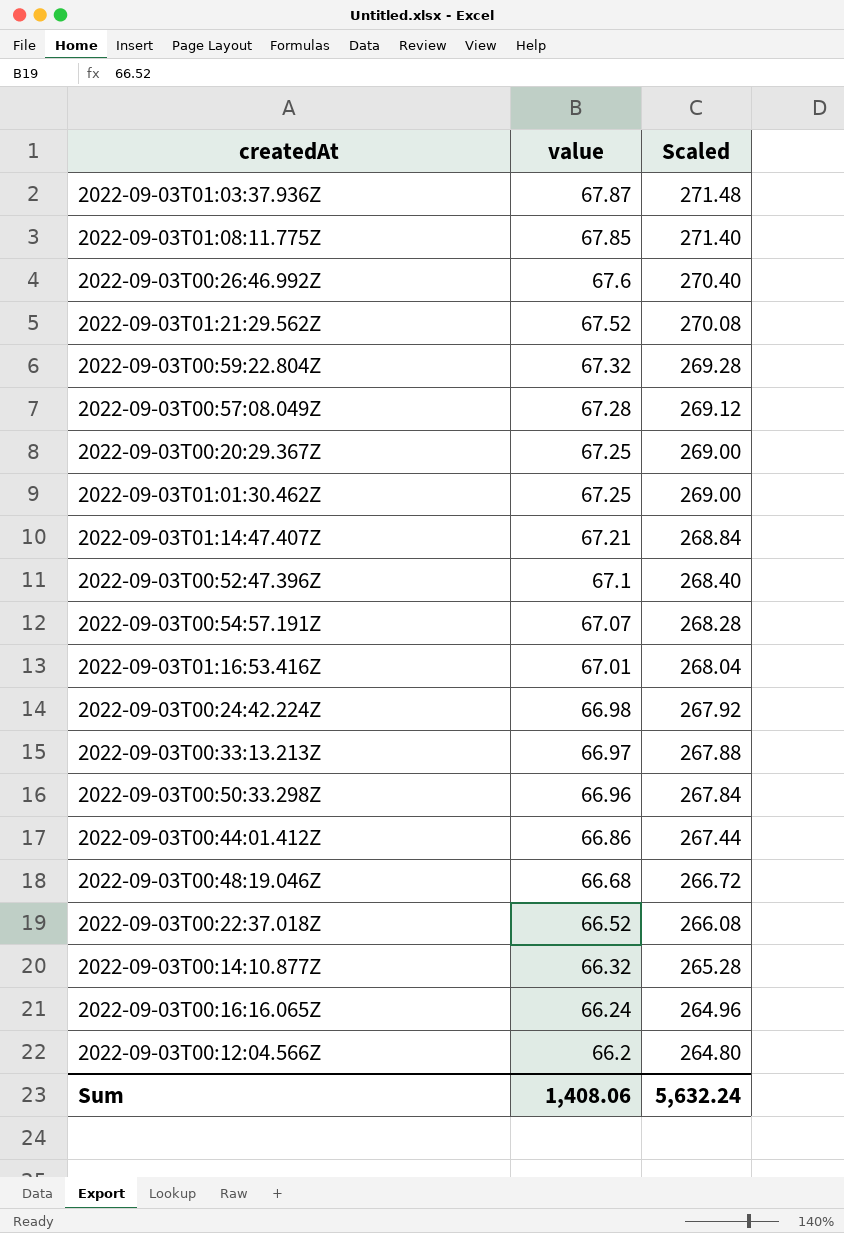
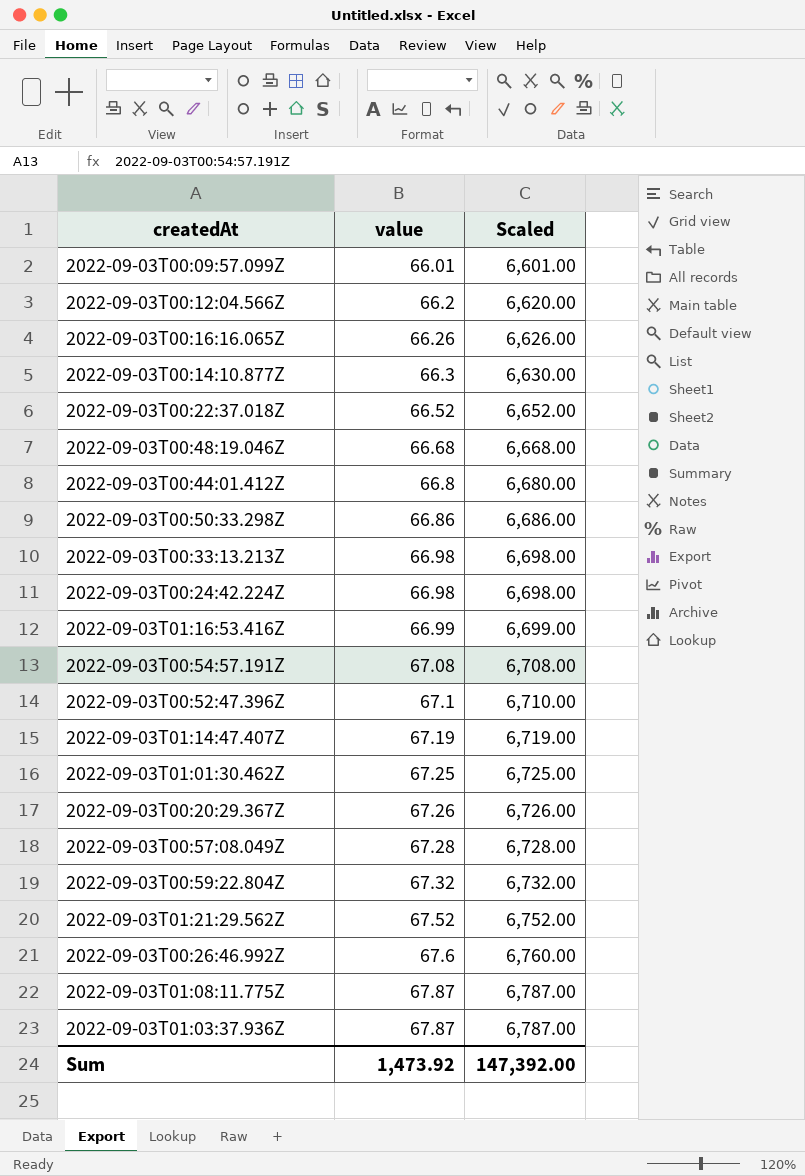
row order: value descending -> value ascending
column Scaled | formula: [value] * 4 -> [value] * 100
row 2022-09-03T00:09:57.099Z: none -> 66.01 | 6,601.00
2022-09-03T00:16:16.065Z | value: 66.24 -> 66.26
2022-09-03T00:14:10.877Z | value: 66.32 -> 66.3
2022-09-03T00:44:01.412Z | value: 66.86 -> 66.8
2022-09-03T00:50:33.298Z | value: 66.96 -> 66.86
2022-09-03T00:33:13.213Z | value: 66.97 -> 66.98
2022-09-03T01:16:53.416Z | value: 67.01 -> 66.99
2022-09-03T00:54:57.191Z | value: 67.07 -> 67.08
2022-09-03T01:14:47.407Z | value: 67.21 -> 67.19
2022-09-03T00:20:29.367Z | value: 67.25 -> 67.26
2022-09-03T01:08:11.775Z | value: 67.85 -> 67.87
Sum | value: 1,408.06 -> 1,473.92
Sum | Scaled: 5,632.24 -> 147,392.00

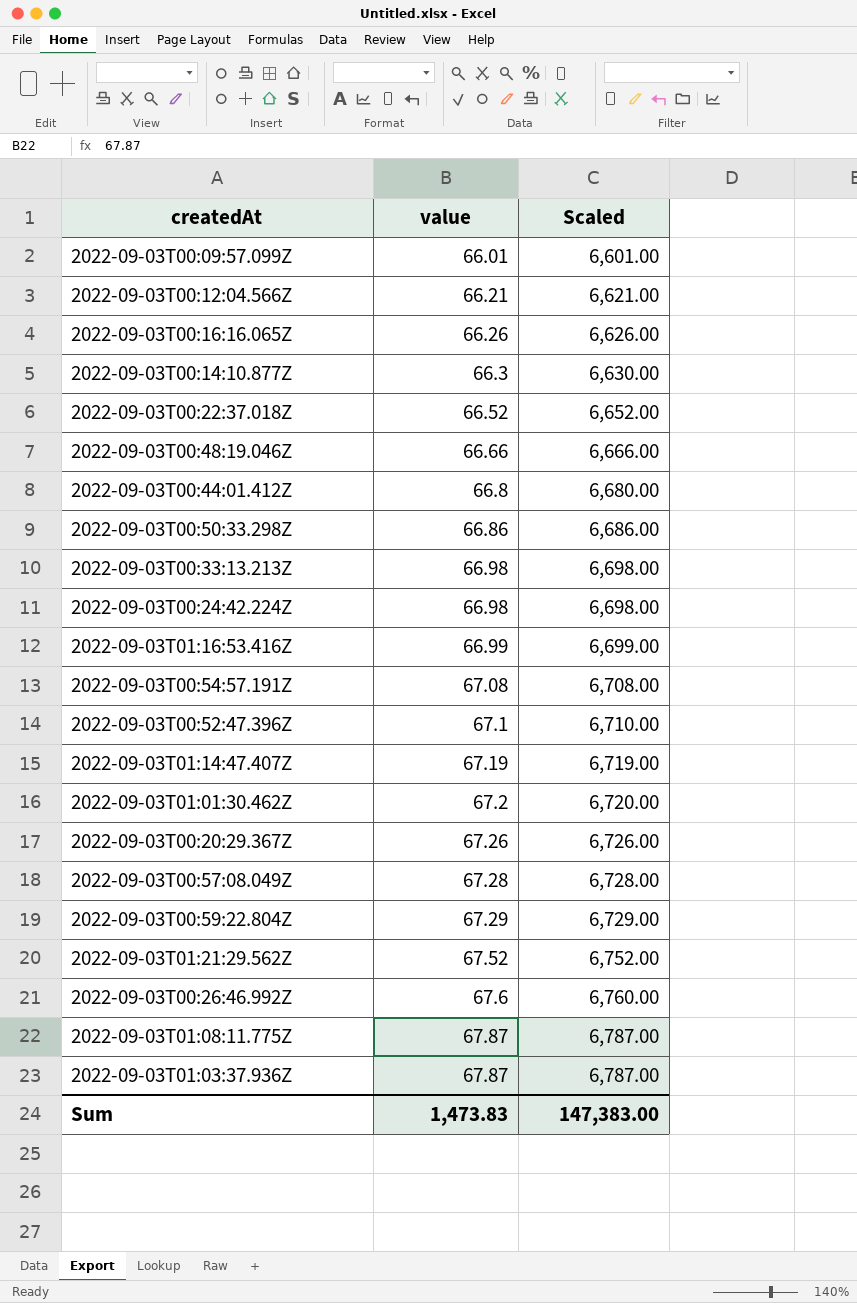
2022-09-03T00:12:04.566Z | value: 66.2 -> 66.21
2022-09-03T00:12:04.566Z | Scaled: 6,620.00 -> 6,621.00
2022-09-03T00:48:19.046Z | value: 66.68 -> 66.66
2022-09-03T00:48:19.046Z | Scaled: 6,668.00 -> 6,666.00
2022-09-03T01:01:30.462Z | value: 67.25 -> 67.2
2022-09-03T01:01:30.462Z | Scaled: 6,725.00 -> 6,720.00
2022-09-03T00:59:22.804Z | value: 67.32 -> 67.29
2022-09-03T00:59:22.804Z | Scaled: 6,732.00 -> 6,729.00
Sum | value: 1,473.92 -> 1,473.83
Sum | Scaled: 147,392.00 -> 147,383.00

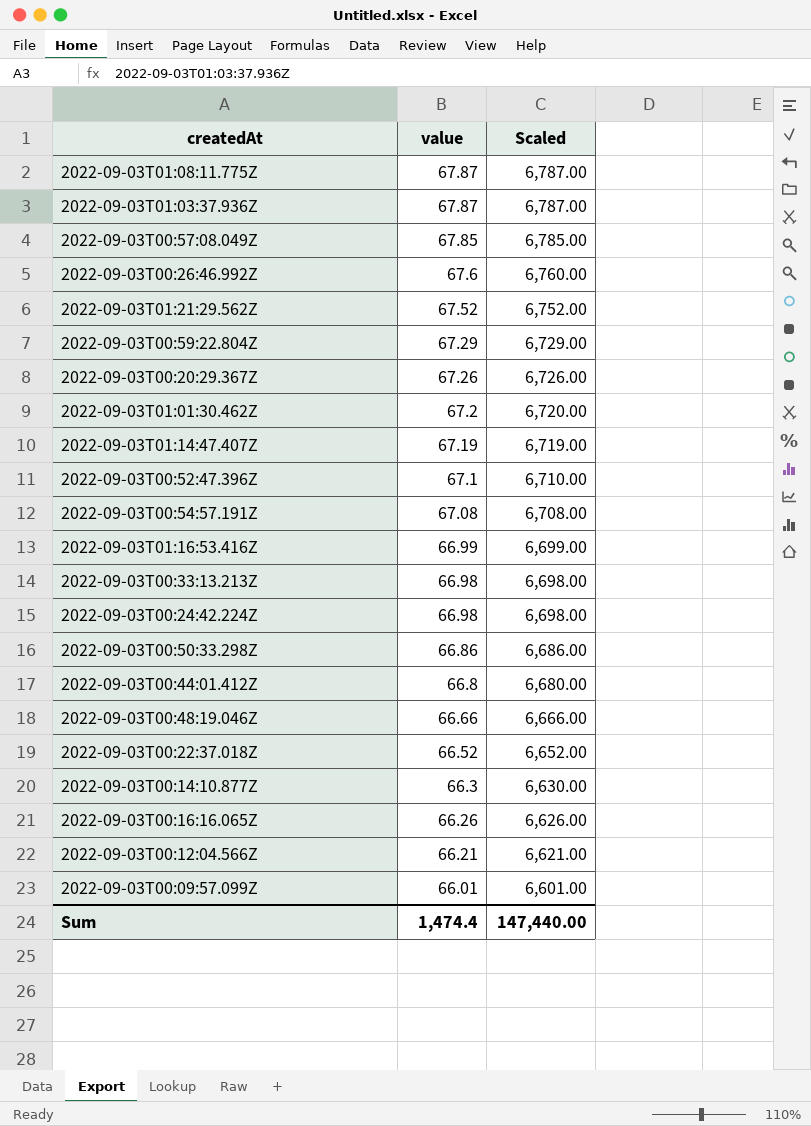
row order: value ascending -> value descending
2022-09-03T00:57:08.049Z | value: 67.28 -> 67.85
2022-09-03T00:57:08.049Z | Scaled: 6,728.00 -> 6,785.00
Sum | value: 1,473.83 -> 1,474.4
Sum | Scaled: 147,383.00 -> 147,440.00

